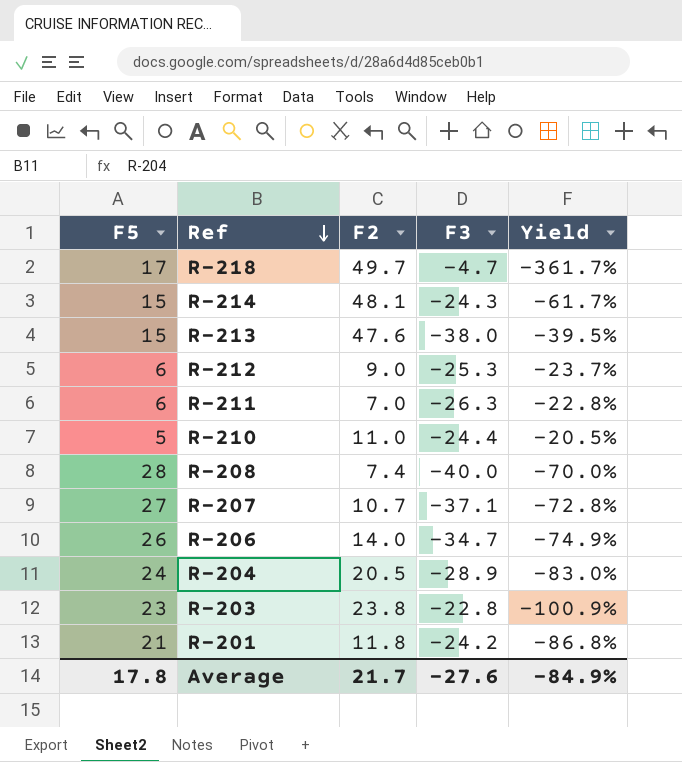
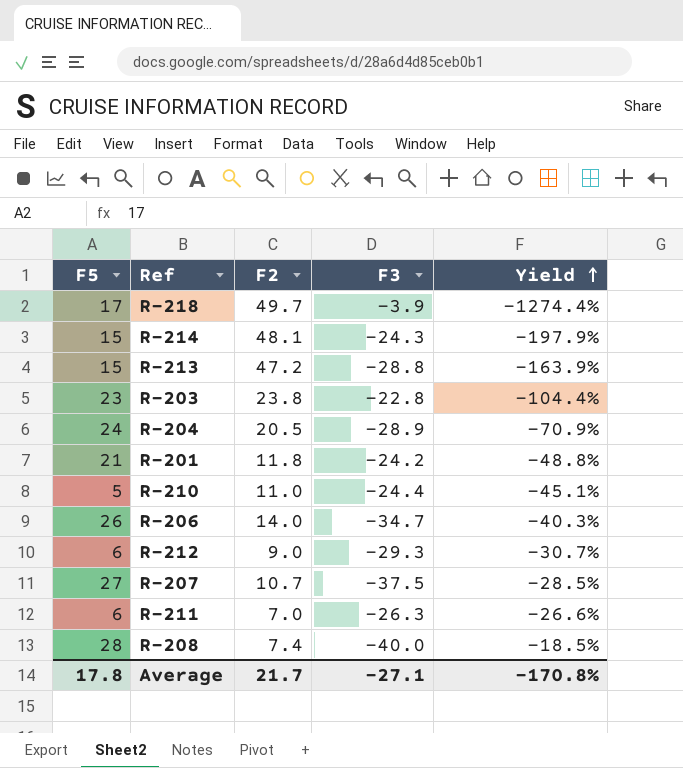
row order: Ref descending -> Yield ascending
column Yield | formula: [F5] / [F3] -> [F2] / [F3]
R-218 | F3: -4.7 -> -3.9
R-213 | F2: 47.6 -> 47.2
R-213 | F3: -38.0 -> -28.8
R-212 | F3: -25.3 -> -29.3
R-207 | F3: -37.1 -> -37.5
Average | F3: -27.6 -> -27.1
Average | Yield: -84.9% -> -170.8%

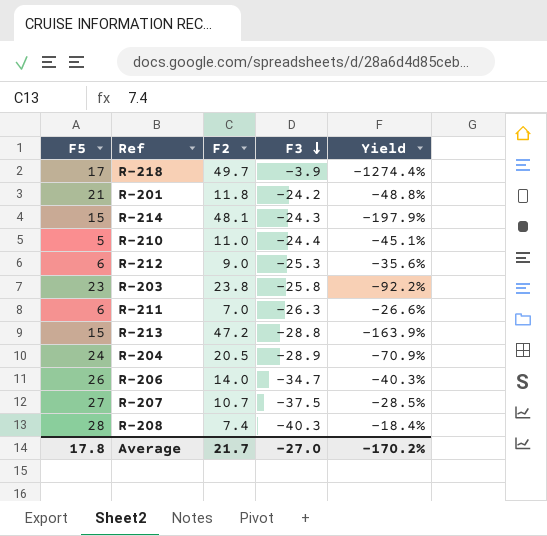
row order: Yield ascending -> F3 descending
R-212 | F3: -29.3 -> -25.3
R-212 | Yield: -30.7% -> -35.6%
R-203 | F3: -22.8 -> -25.8
R-203 | Yield: -104.4% -> -92.2%
R-208 | F3: -40.0 -> -40.3
R-208 | Yield: -18.5% -> -18.4%
Average | F3: -27.1 -> -27.0
Average | Yield: -170.8% -> -170.2%

